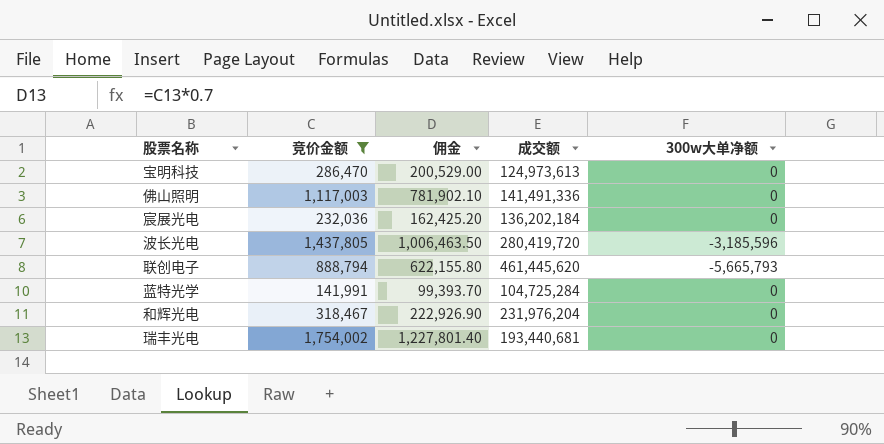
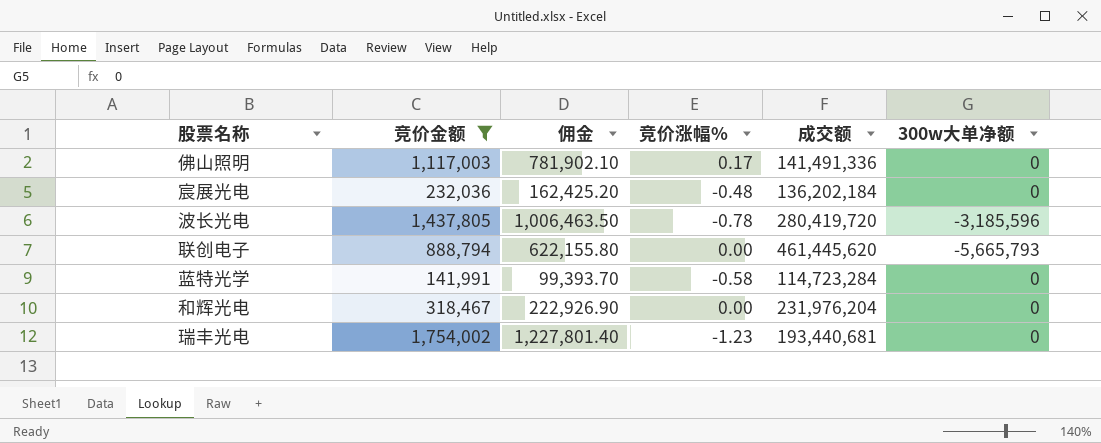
column 竞价涨幅% | position: none -> 4
row 宝明科技: 286,470 | 200,529.00 | 124,973,613 | 0 -> none
蓝特光学 | 成交额: 104,725,284 -> 114,723,284

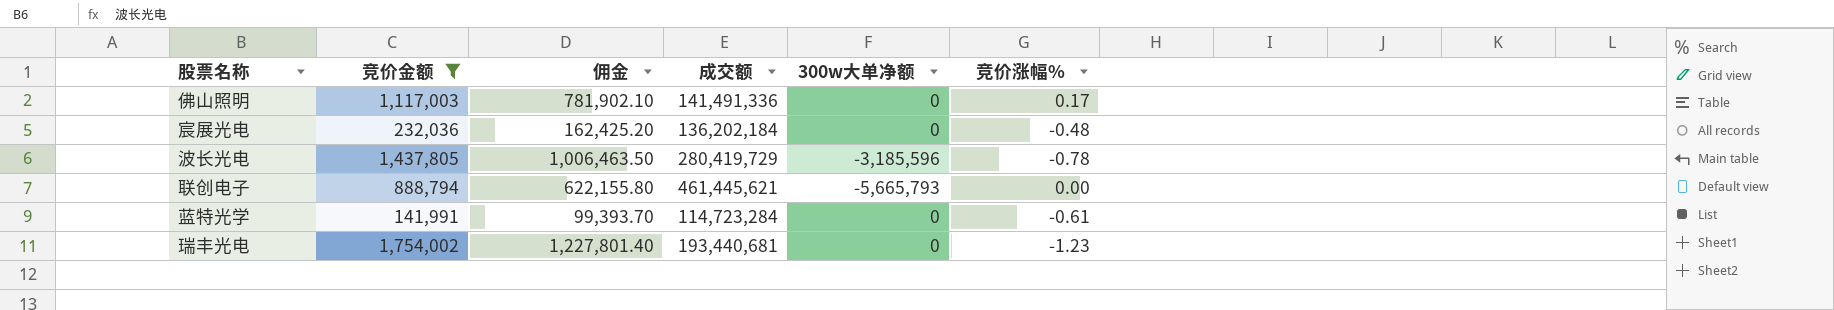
column 竞价涨幅% | position: 4 -> 6
row 和辉光电: 318,467 | 222,926.90 | 0.00 | 231,976,204 | 0 -> none
波长光电 | 成交额: 280,419,720 -> 280,419,729
联创电子 | 成交额: 461,445,620 -> 461,445,621
蓝特光学 | 竞价涨幅%: -0.58 -> -0.61

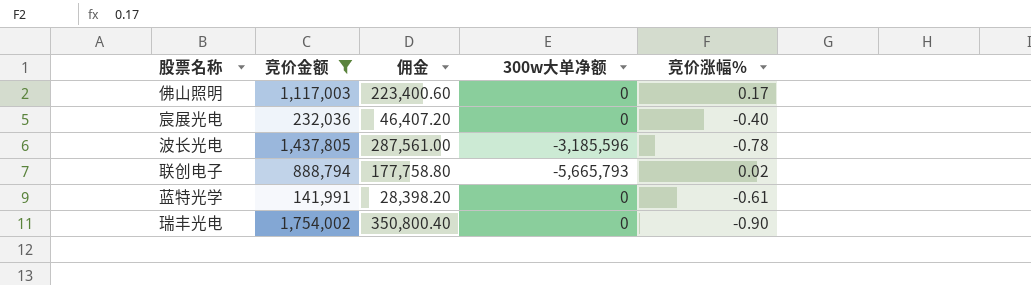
column 成交额 | position: 4 -> none
column 佣金 | formula: [竞价金额] * 0.7 -> [竞价金额] * 0.2
宸展光电 | 竞价涨幅%: -0.48 -> -0.40
联创电子 | 竞价涨幅%: 0.00 -> 0.02
瑞丰光电 | 竞价涨幅%: -1.23 -> -0.90

